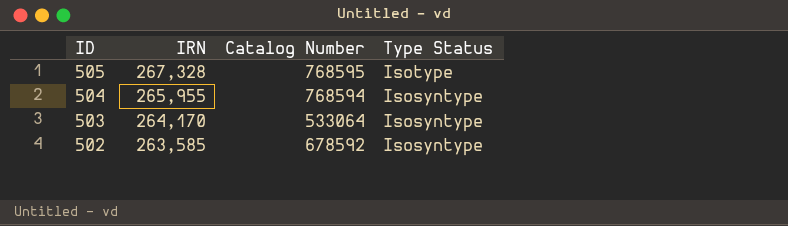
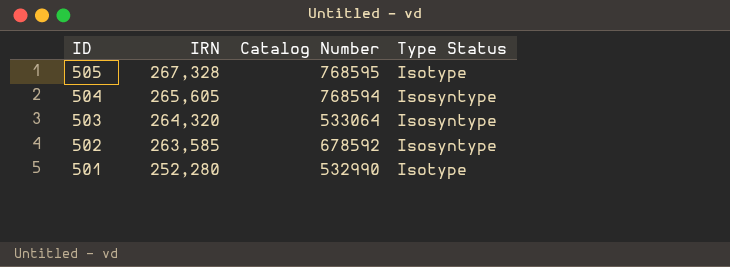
504 | IRN: 265,955 -> 265,605
503 | IRN: 264,170 -> 264,320
row 501: none -> 252,280 | 532990 | Isotype

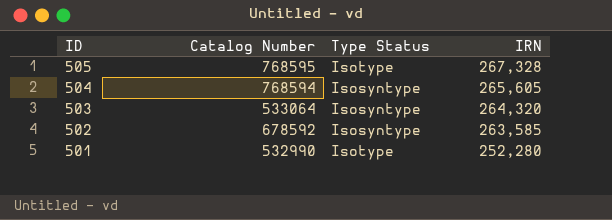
column IRN | position: 2 -> 4

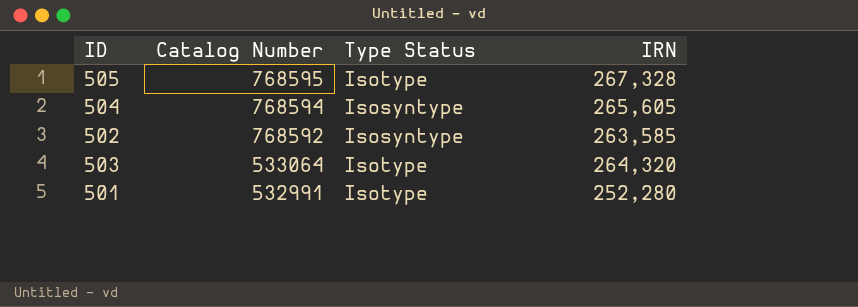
row order: ID descending -> Catalog Number descending
502 | Catalog Number: 678592 -> 768592
503 | Type Status: Isosyntype -> Isotype
501 | Catalog Number: 532990 -> 532991

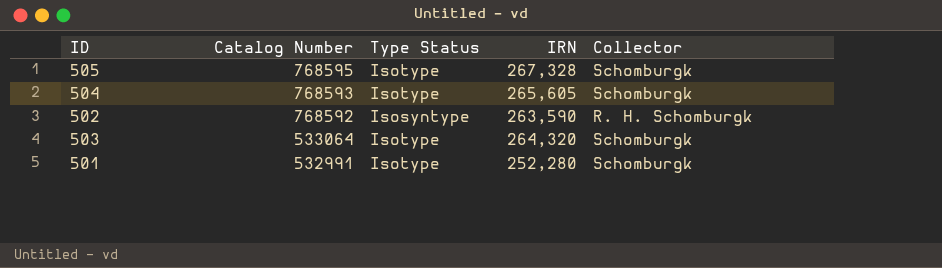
column Collector | position: none -> 5
504 | Catalog Number: 768594 -> 768593
504 | Type Status: Isosyntype -> Isotype
502 | IRN: 263,585 -> 263,590

